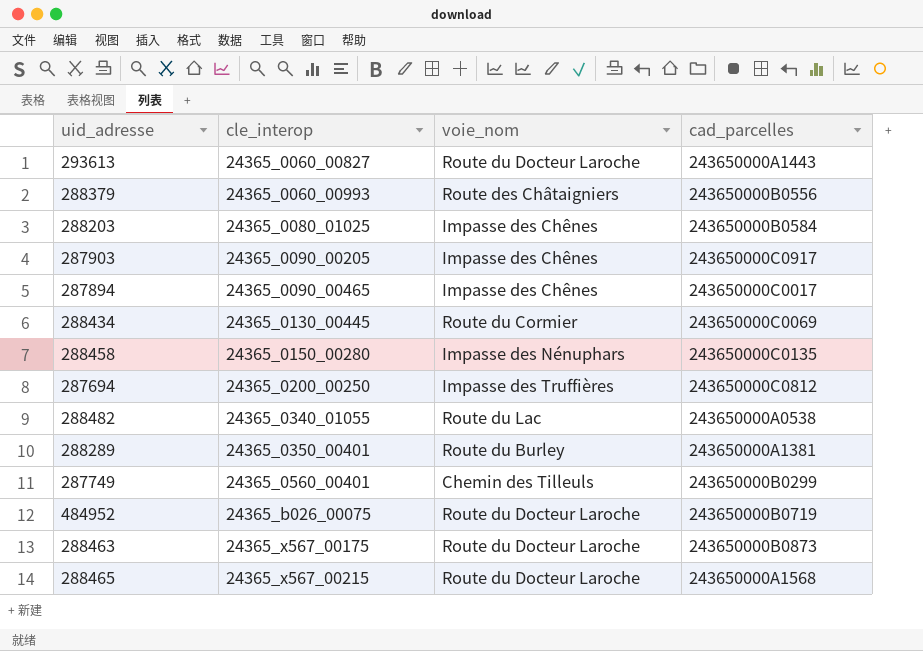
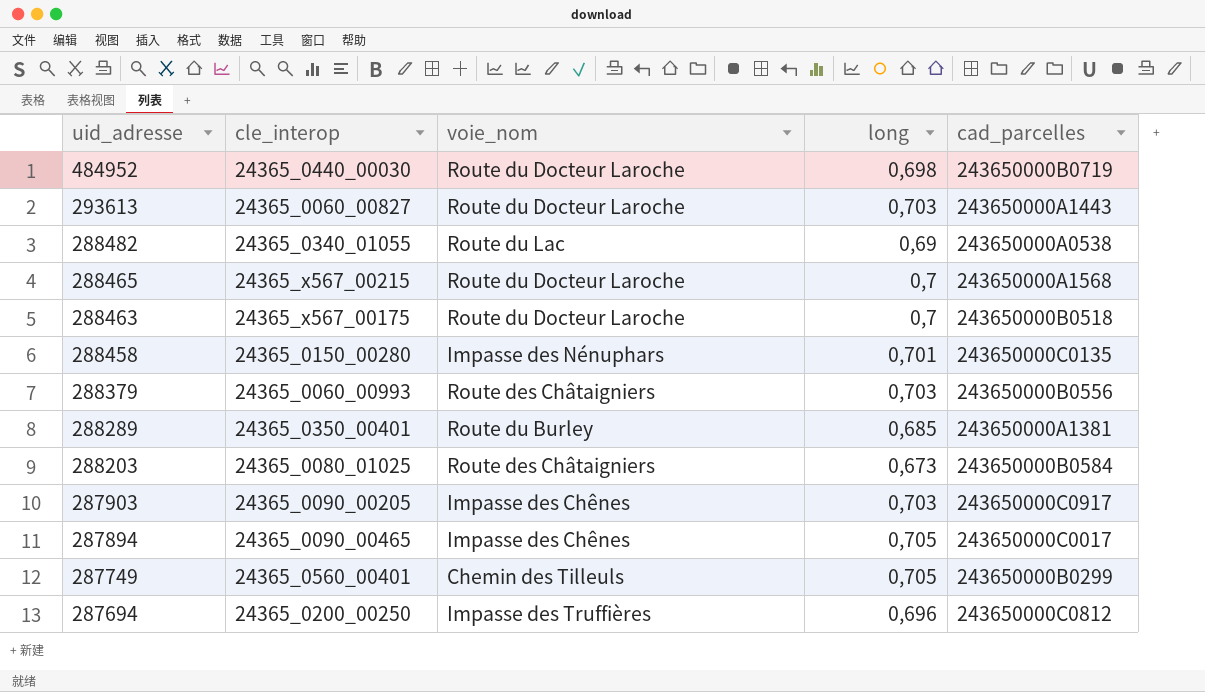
row order: cle_interop ascending -> uid_adresse descending
column long | position: none -> 4
row 288434: 24365_0130_00445 | Route du Cormier | 243650000C0069 -> none
484952 | cle_interop: 24365_b026_00075 -> 24365_0440_00030
288463 | cad_parcelles: 243650000B0873 -> 243650000B0518
288203 | voie_nom: Impasse des Chênes -> Route des Châtaigniers

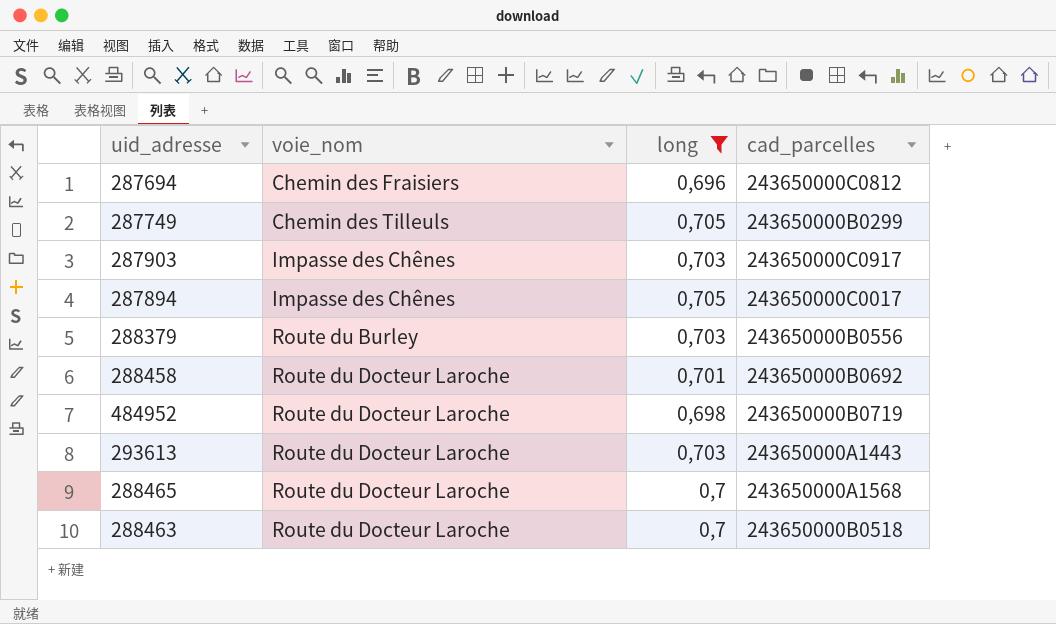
filter: none -> long >= 0,696
row order: uid_adresse descending -> voie_nom ascending
column cle_interop | position: 2 -> none
287694 | voie_nom: Impasse des Truffières -> Chemin des Fraisiers
288379 | voie_nom: Route des Châtaigniers -> Route du Burley
288458 | voie_nom: Impasse des Nénuphars -> Route du Docteur Laroche
288458 | cad_parcelles: 243650000C0135 -> 243650000B0692

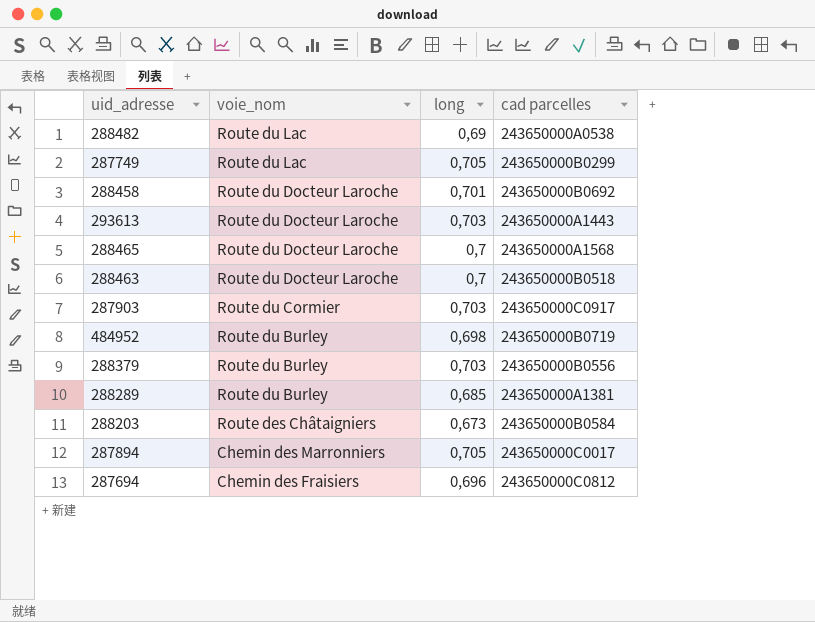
filter: long >= 0,696 -> none
row order: voie_nom ascending -> voie_nom descending
column name: cad_parcelles -> cad parcelles
287749 | voie_nom: Chemin des Tilleuls -> Route du Lac
287903 | voie_nom: Impasse des Chênes -> Route du Cormier
484952 | voie_nom: Route du Docteur Laroche -> Route du Burley
287894 | voie_nom: Impasse des Chênes -> Chemin des Marronniers

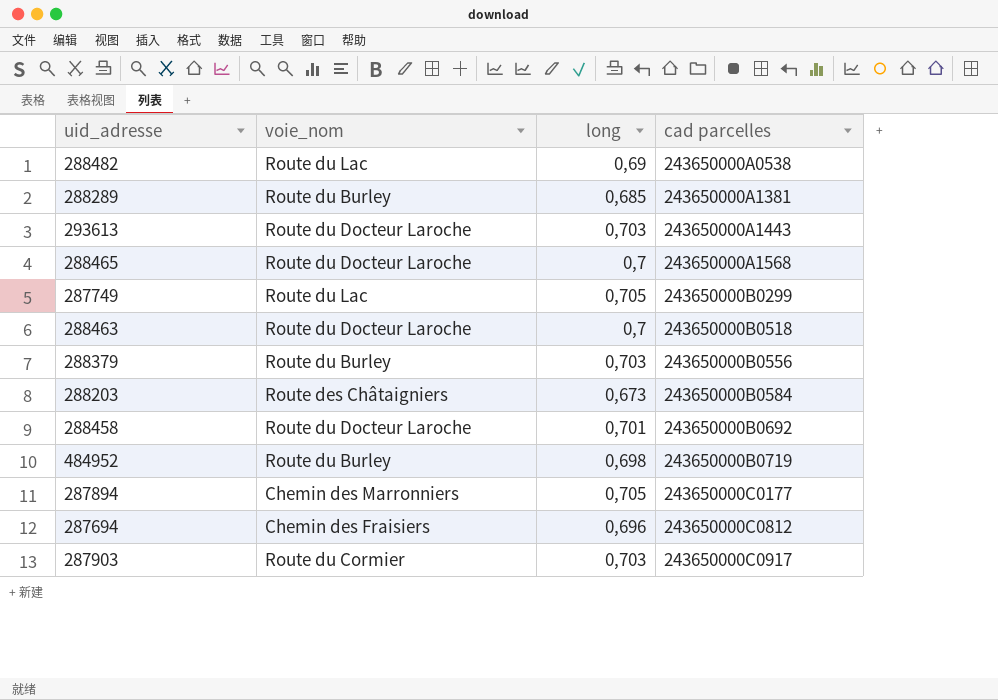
row order: voie_nom descending -> cad parcelles ascending
287894 | cad parcelles: 243650000C0017 -> 243650000C0177

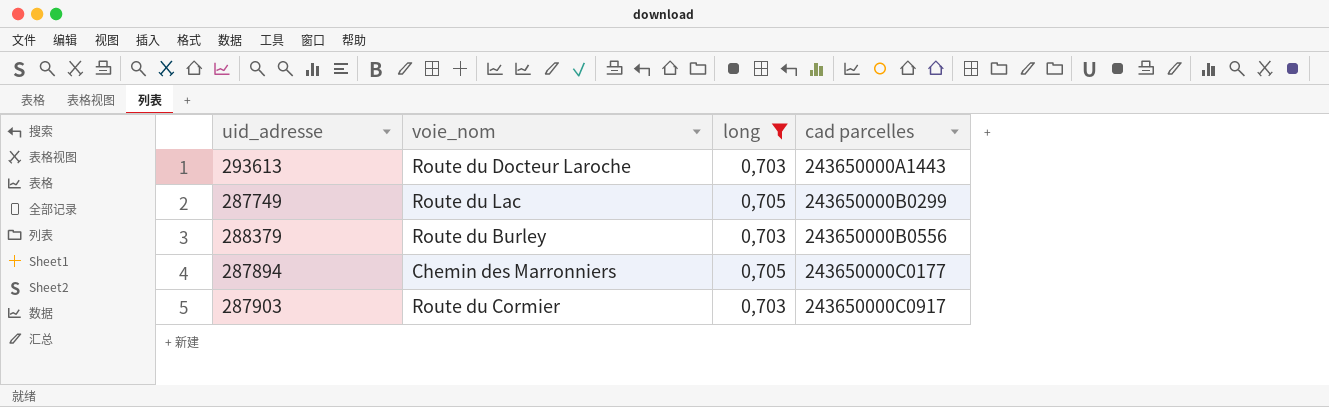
filter: none -> long >= 0,703

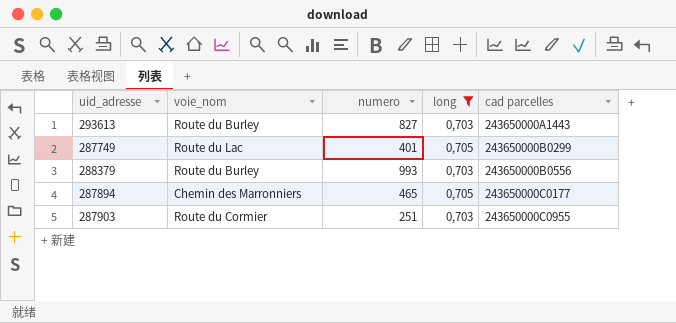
column numero | position: none -> 3
293613 | voie_nom: Route du Docteur Laroche -> Route du Burley
287903 | cad parcelles: 243650000C0917 -> 243650000C0955

